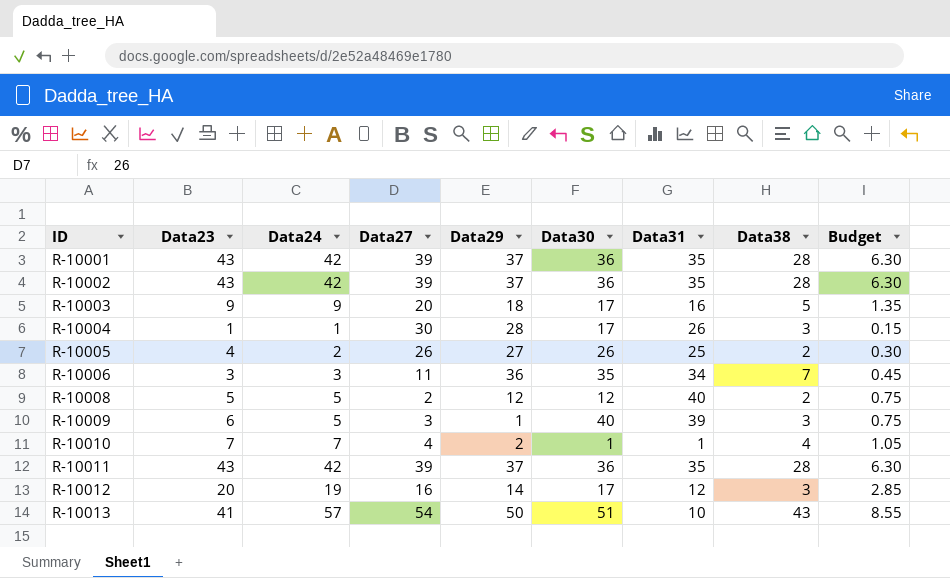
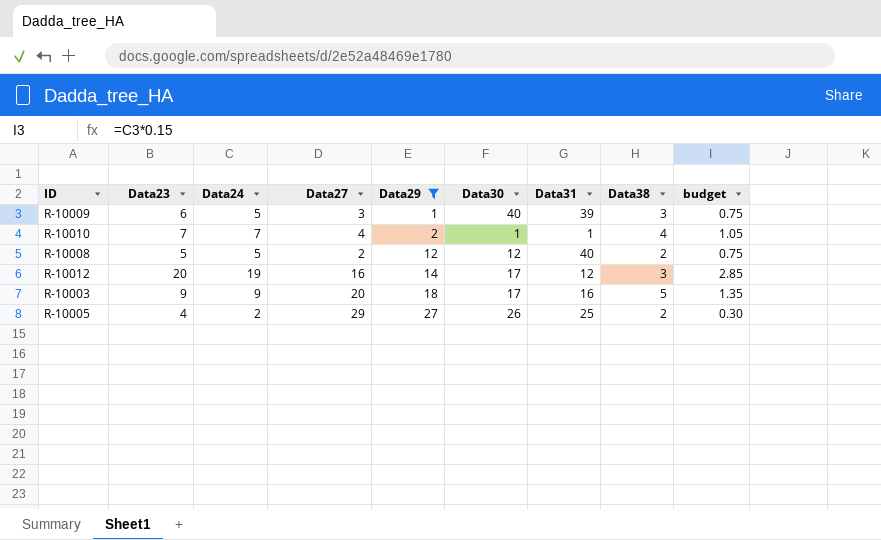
filter: none -> Data29 <= 27
row order: ID ascending -> Data29 ascending
column name: Budget -> budget
R-10005 | Data27: 26 -> 29

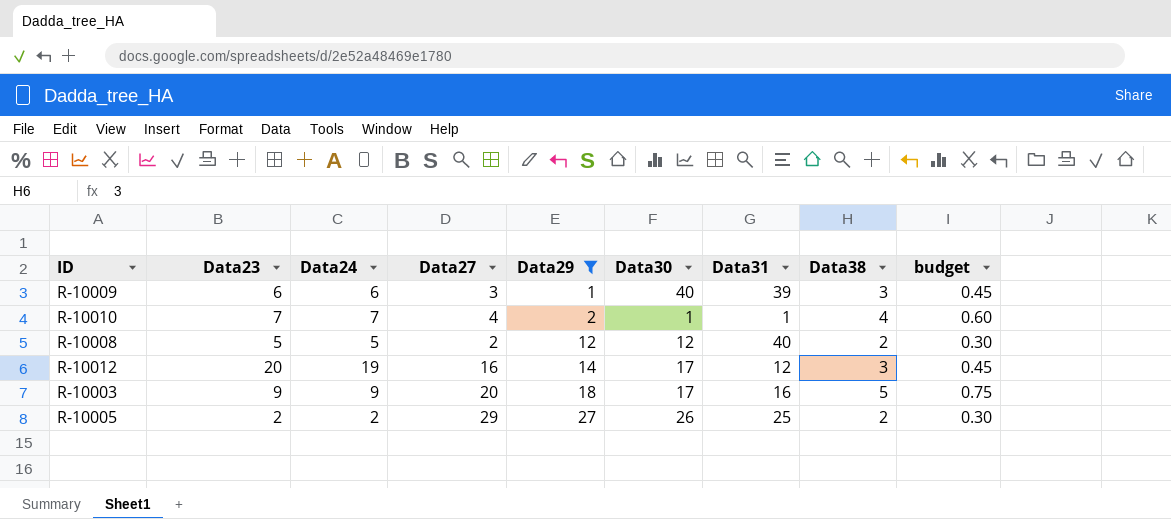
column budget | formula: [Data24] * 0.15 -> [Data38] * 0.15
R-10009 | Data24: 5 -> 6
R-10005 | Data23: 4 -> 2

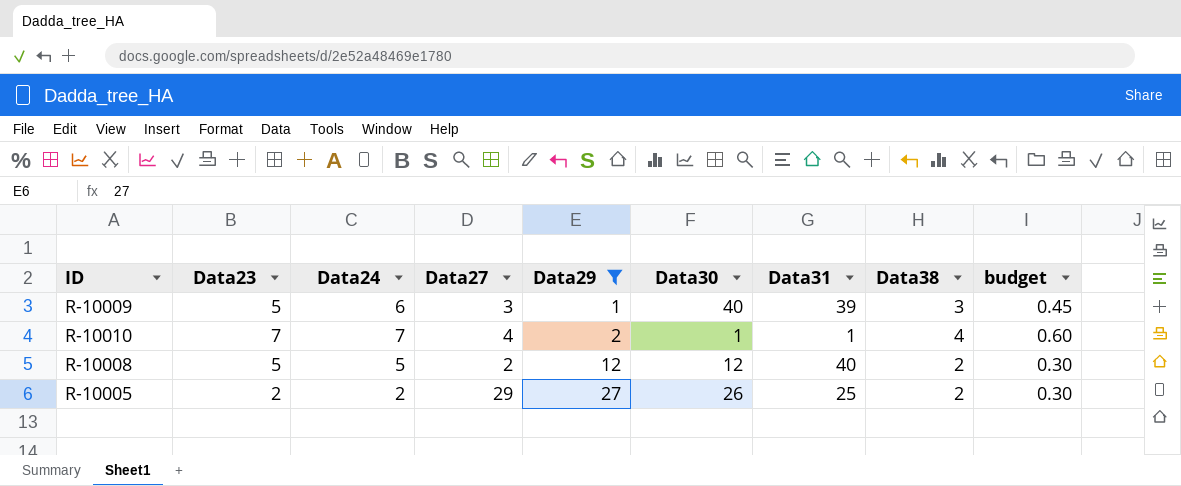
row R-10012: 20 | 19 | 16 | 14 | 17 | 12 | 3 | 0.45 -> none
row R-10003: 9 | 9 | 20 | 18 | 17 | 16 | 5 | 0.75 -> none
R-10009 | Data23: 6 -> 5

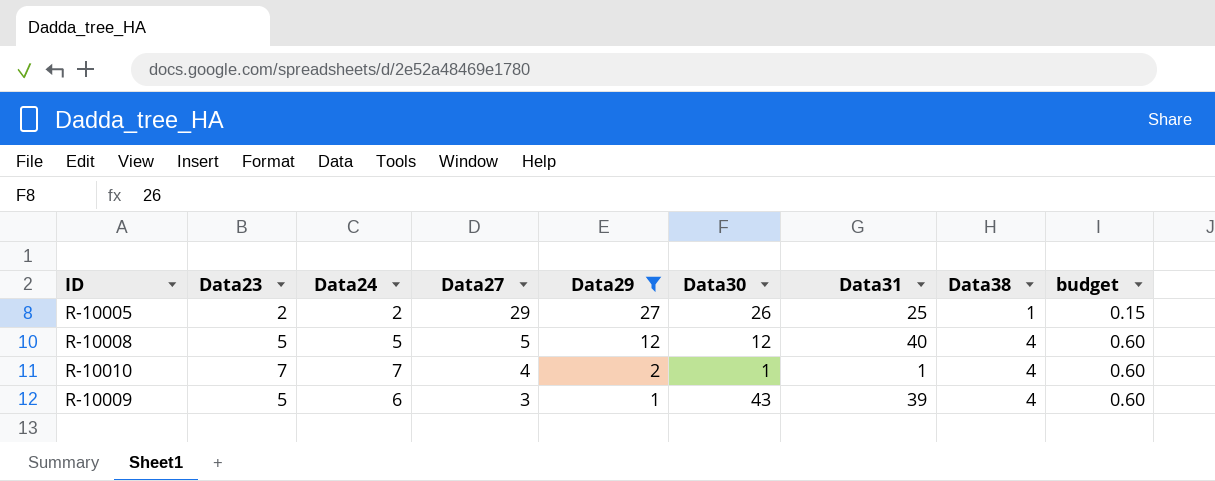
row order: Data29 ascending -> Data27 descending
R-10005 | Data38: 2 -> 1
R-10005 | budget: 0.30 -> 0.15
R-10008 | Data27: 2 -> 5
R-10008 | Data38: 2 -> 4
R-10008 | budget: 0.30 -> 0.60
R-10009 | Data30: 40 -> 43
R-10009 | Data38: 3 -> 4
R-10009 | budget: 0.45 -> 0.60

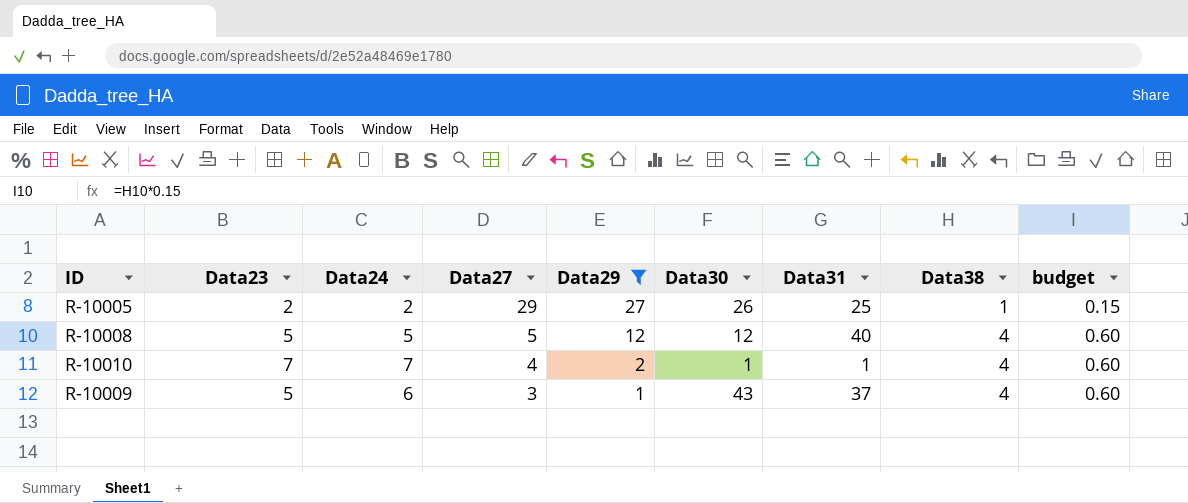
R-10009 | Data31: 39 -> 37

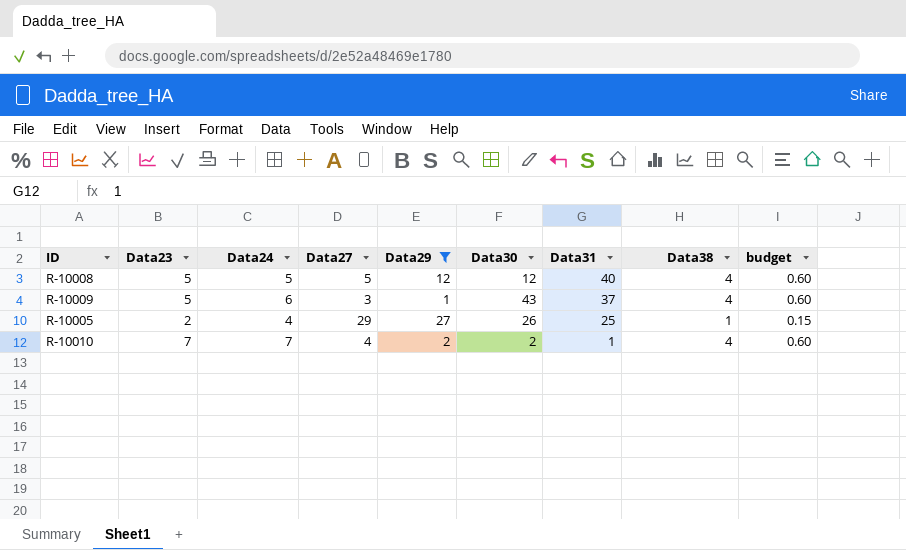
row order: Data27 descending -> Data31 descending
R-10005 | Data24: 2 -> 4
R-10010 | Data30: 1 -> 2

